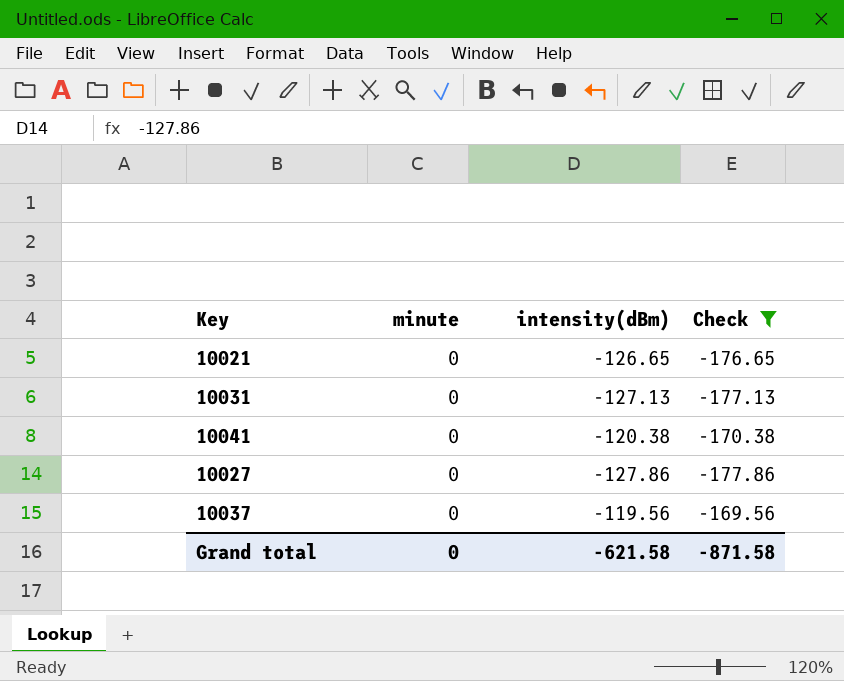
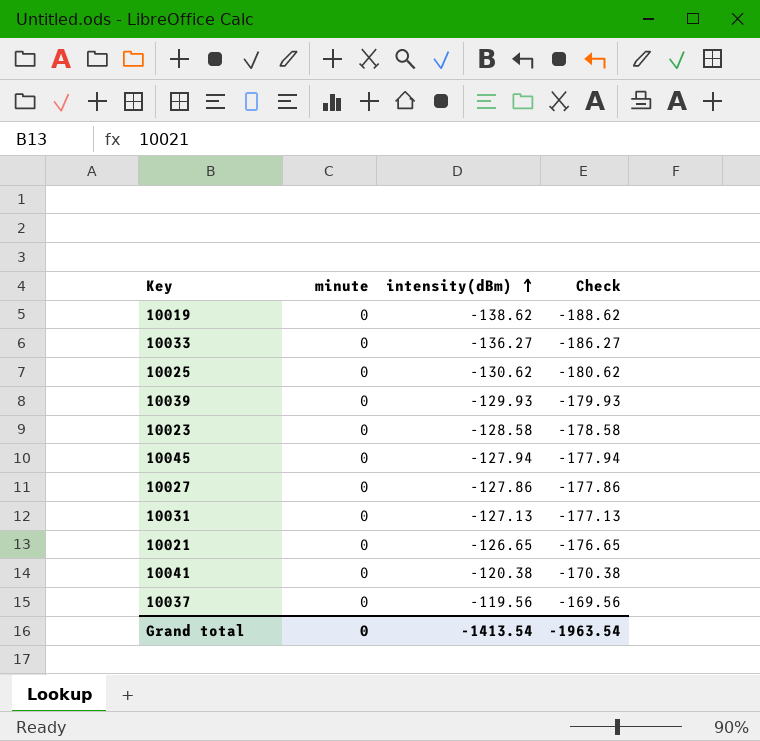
filter: Check >= -177.86 -> none
row order: none -> intensity(dBm) ascending
Grand total | intensity(dBm): -621.58 -> -1413.54
Grand total | Check: -871.58 -> -1963.54

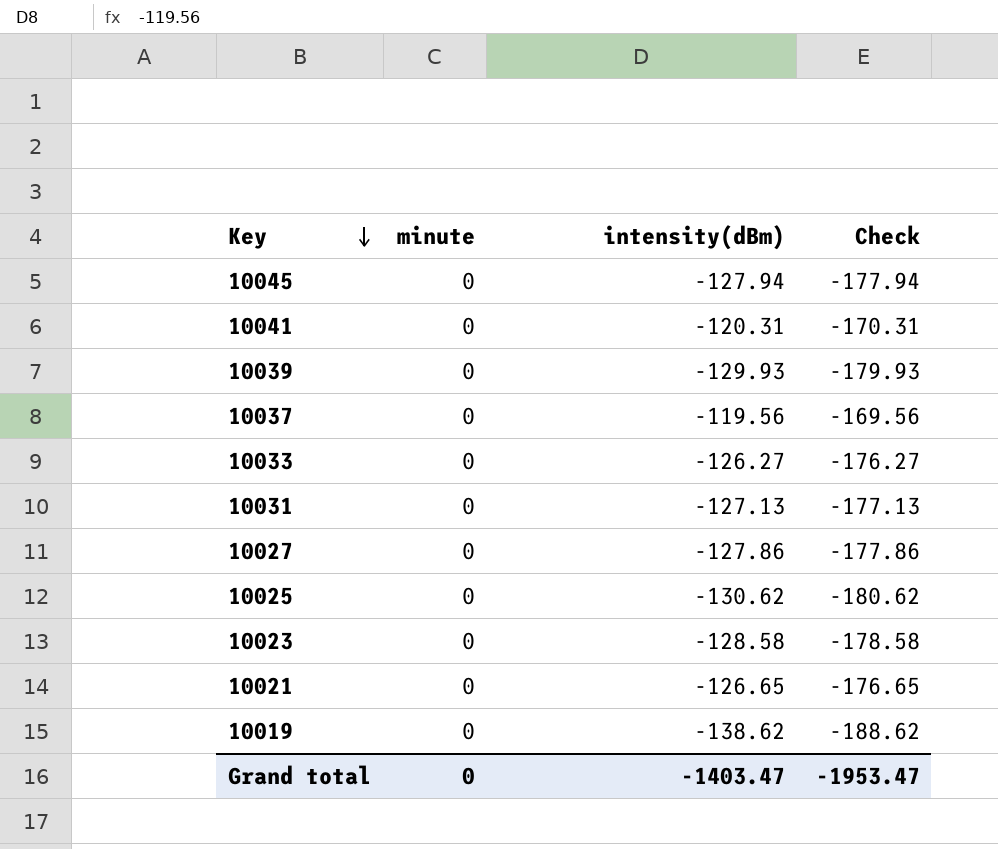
row order: intensity(dBm) ascending -> Key descending
10041 | intensity(dBm): -120.38 -> -120.31
10041 | Check: -170.38 -> -170.31
10033 | intensity(dBm): -136.27 -> -126.27
10033 | Check: -186.27 -> -176.27
Grand total | intensity(dBm): -1413.54 -> -1403.47
Grand total | Check: -1963.54 -> -1953.47

